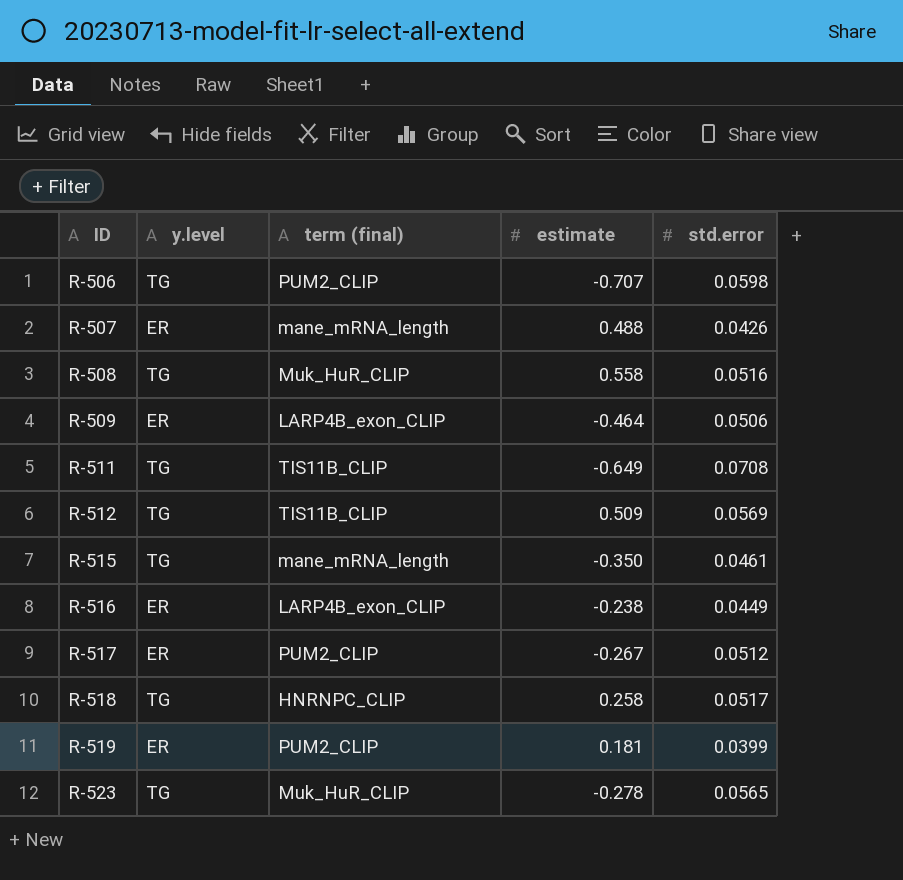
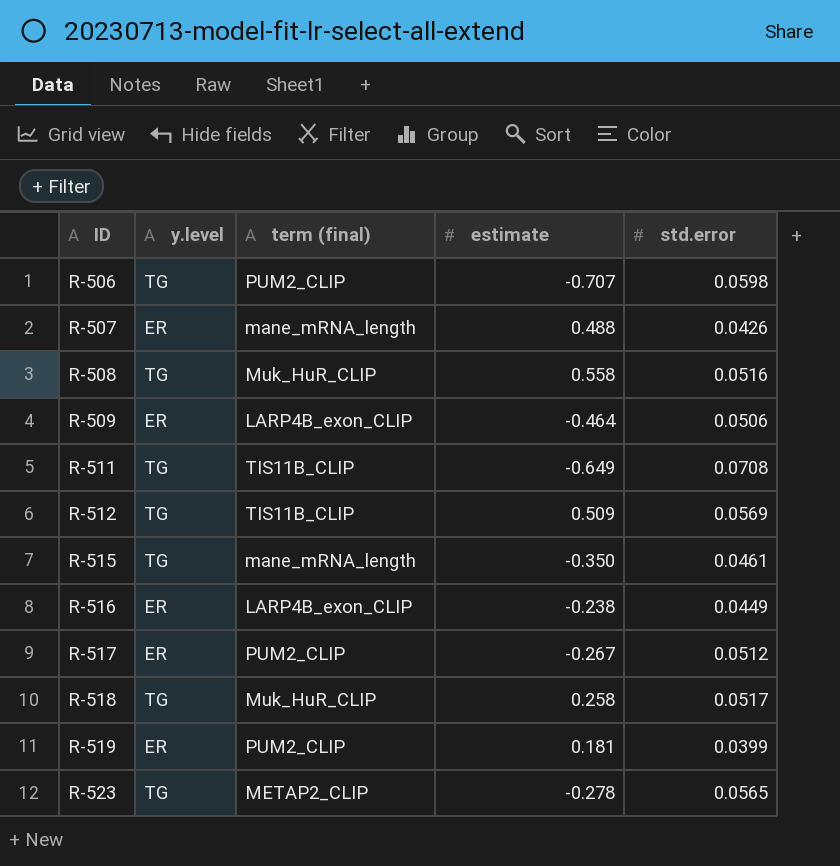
R-518 | term (final): HNRNPC_CLIP -> Muk_HuR_CLIP
R-523 | term (final): Muk_HuR_CLIP -> METAP2_CLIP

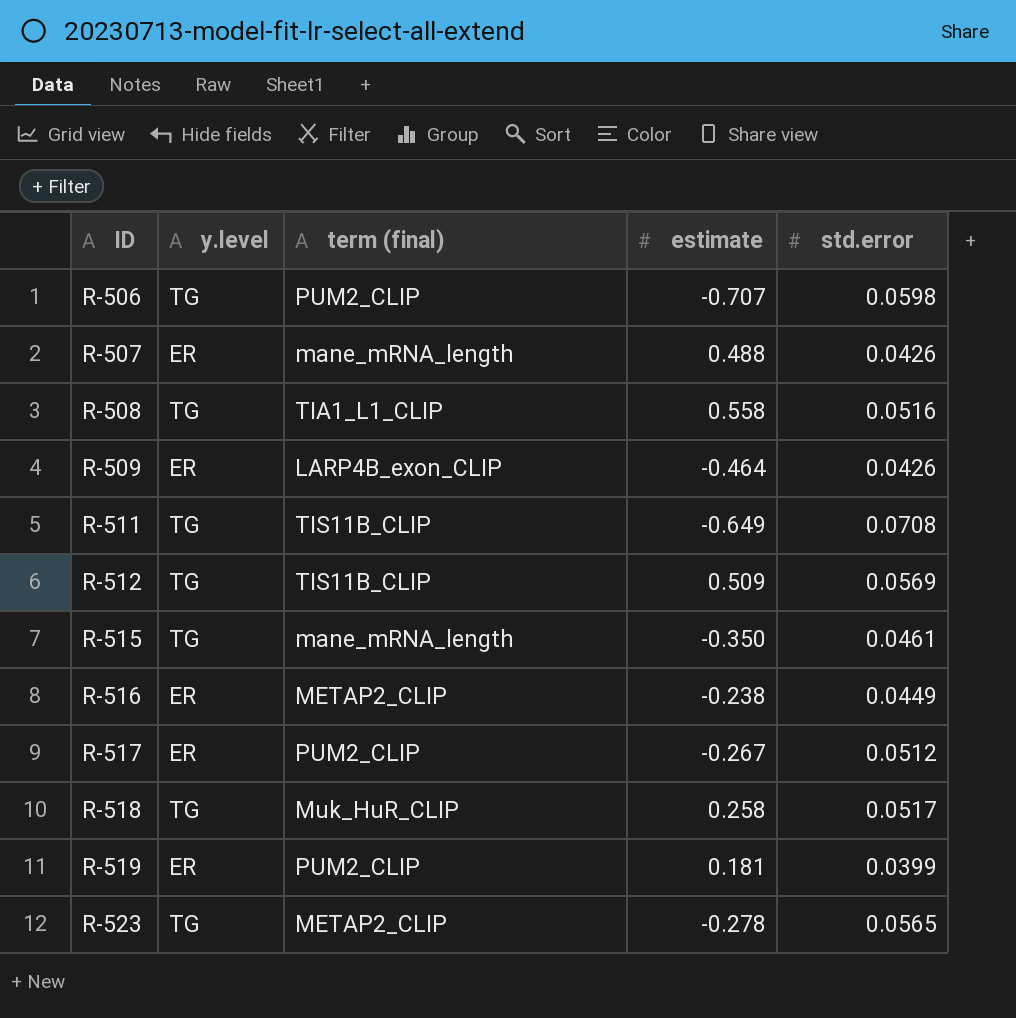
R-508 | term (final): Muk_HuR_CLIP -> TIA1_L1_CLIP
R-509 | std.error: 0.0506 -> 0.0426
R-516 | term (final): LARP4B_exon_CLIP -> METAP2_CLIP

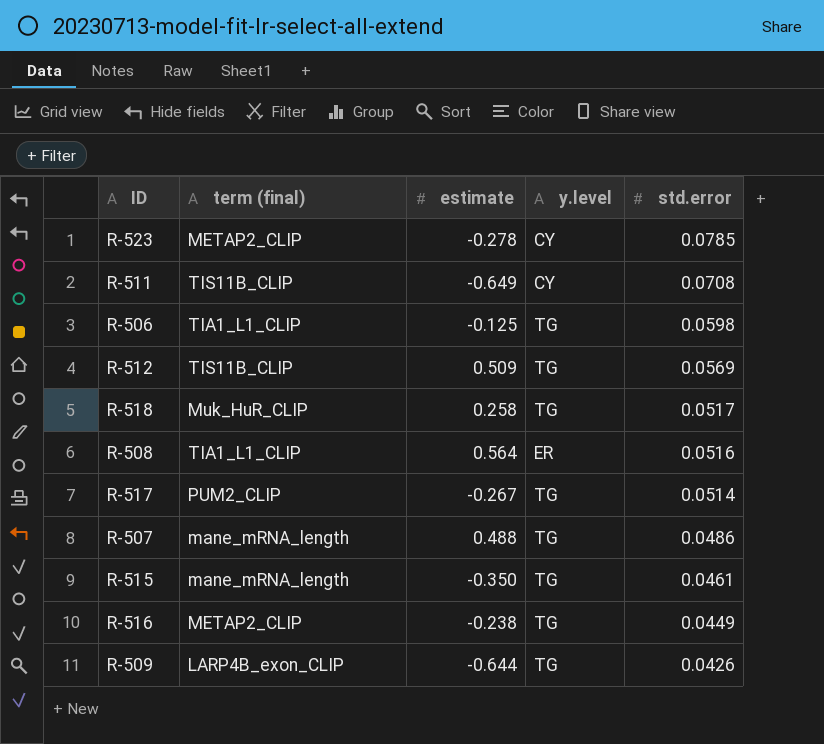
row order: ID ascending -> std.error descending
column y.level | position: 2 -> 4
row R-519: ER | PUM2_CLIP | 0.181 | 0.0399 -> none
R-523 | y.level: TG -> CY
R-523 | std.error: 0.0565 -> 0.0785
R-511 | y.level: TG -> CY
R-506 | term (final): PUM2_CLIP -> TIA1_L1_CLIP
R-506 | estimate: -0.707 -> -0.125
R-508 | estimate: 0.558 -> 0.564
R-508 | y.level: TG -> ER
R-517 | y.level: ER -> TG
R-517 | std.error: 0.0512 -> 0.0514
R-507 | y.level: ER -> TG
R-507 | std.error: 0.0426 -> 0.0486
R-516 | y.level: ER -> TG
R-509 | estimate: -0.464 -> -0.644
R-509 | y.level: ER -> TG

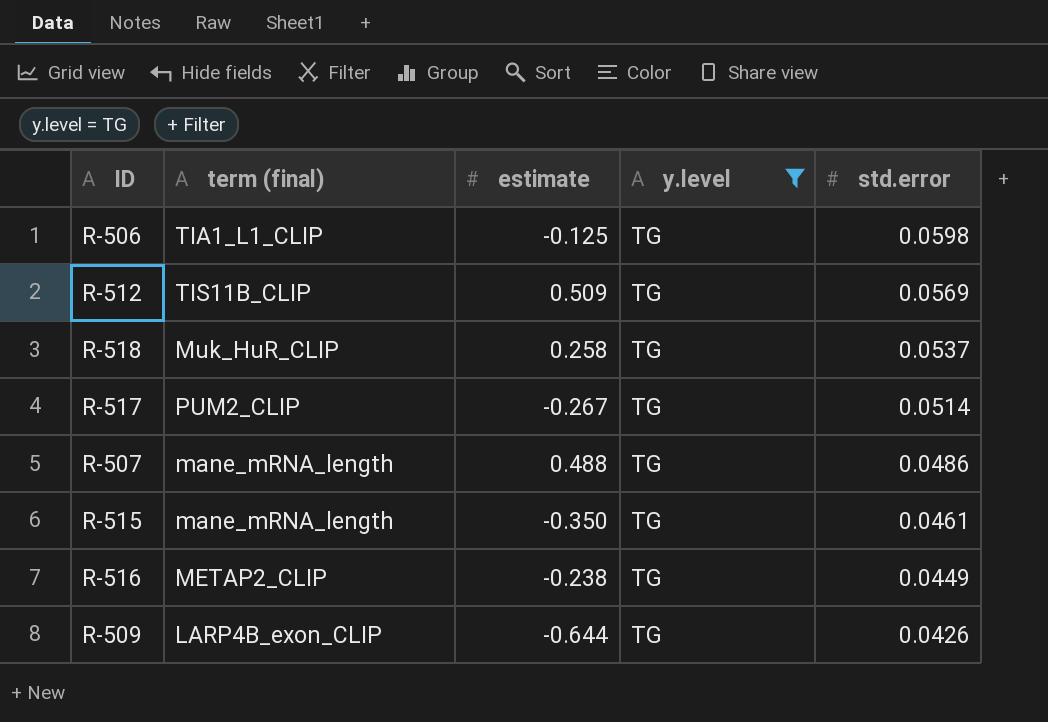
filter: none -> y.level = TG
R-518 | std.error: 0.0517 -> 0.0537

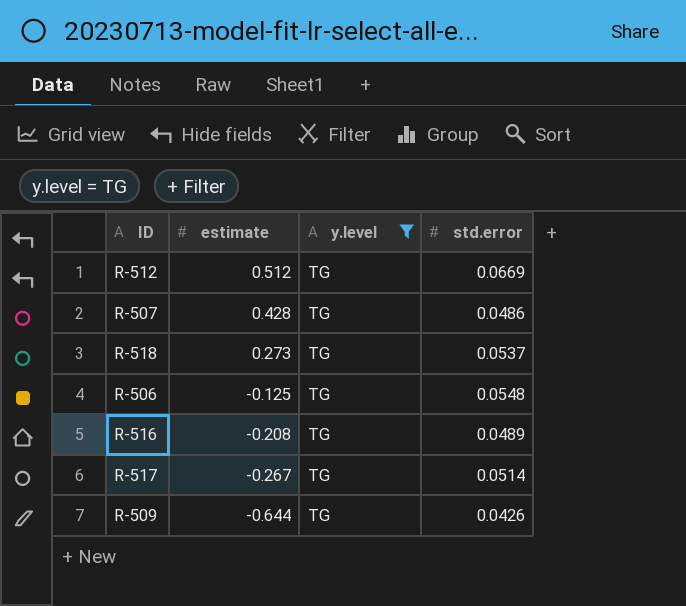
row order: std.error descending -> estimate descending
column term (final) | position: 2 -> none
row R-515: mane_mRNA_length | -0.350 | TG | 0.0461 -> none
R-512 | estimate: 0.509 -> 0.512
R-512 | std.error: 0.0569 -> 0.0669
R-507 | estimate: 0.488 -> 0.428
R-518 | estimate: 0.258 -> 0.273
R-506 | std.error: 0.0598 -> 0.0548
R-516 | estimate: -0.238 -> -0.208
R-516 | std.error: 0.0449 -> 0.0489

